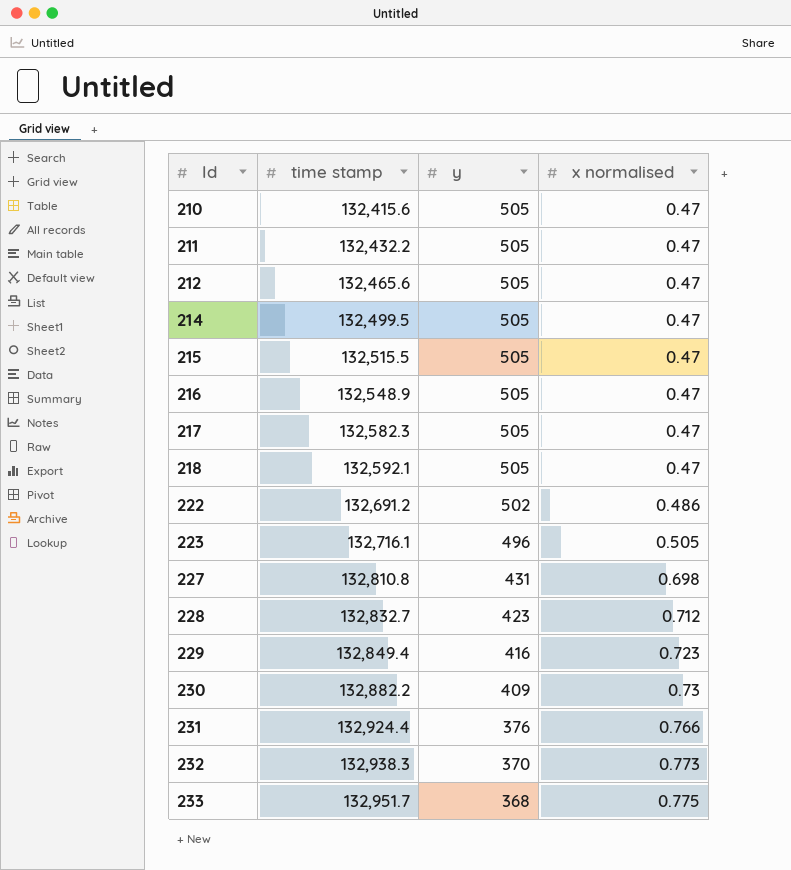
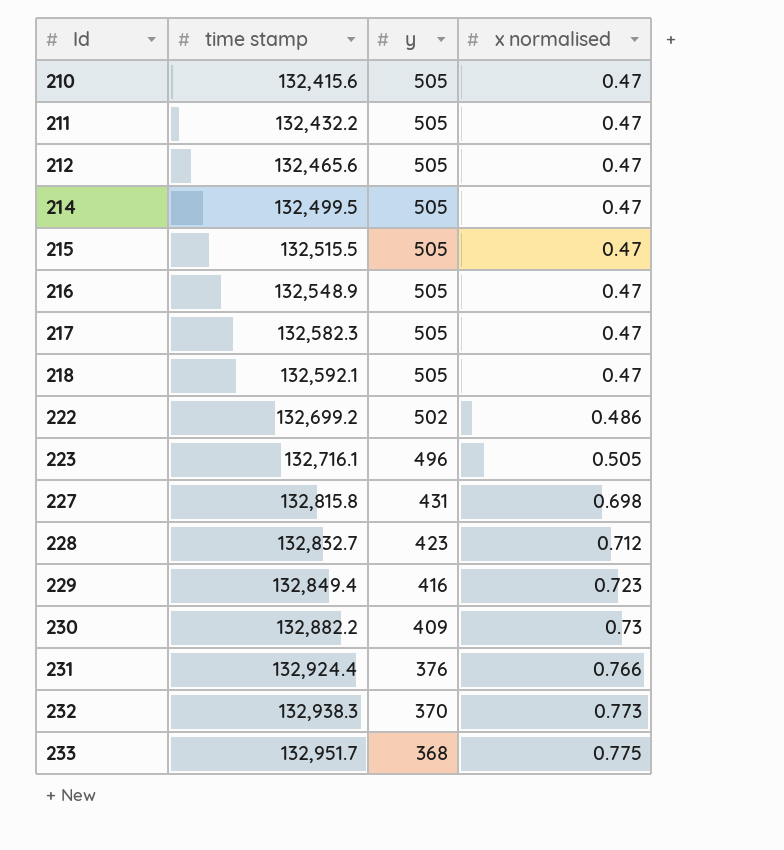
222 | time stamp: 132,691.2 -> 132,699.2
227 | time stamp: 132,810.8 -> 132,815.8

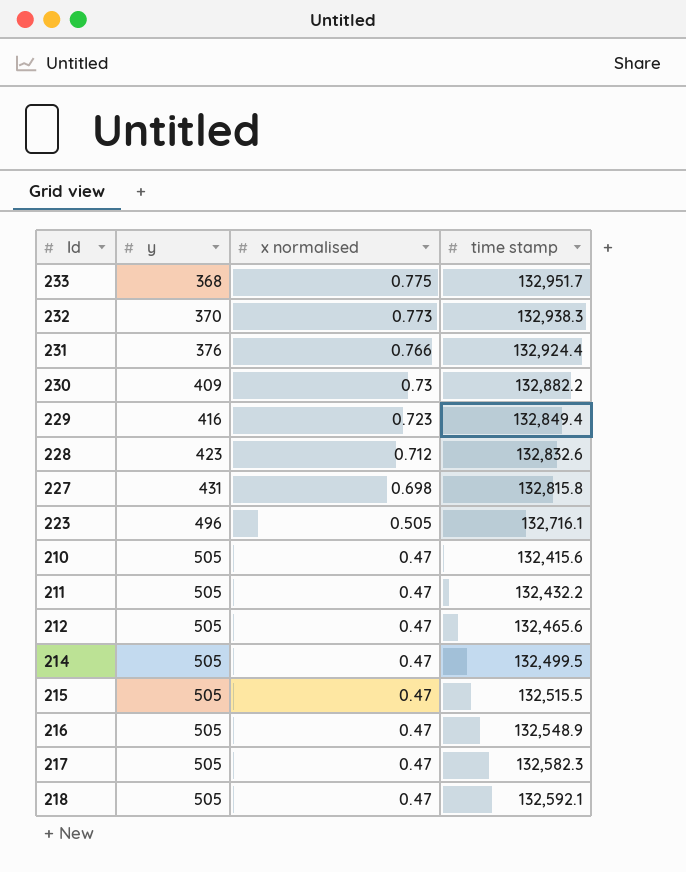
row order: Id ascending -> y ascending
column time stamp | position: 2 -> 4
row 222: 132,699.2 | 502 | 0.486 -> none
228 | time stamp: 132,832.7 -> 132,832.6

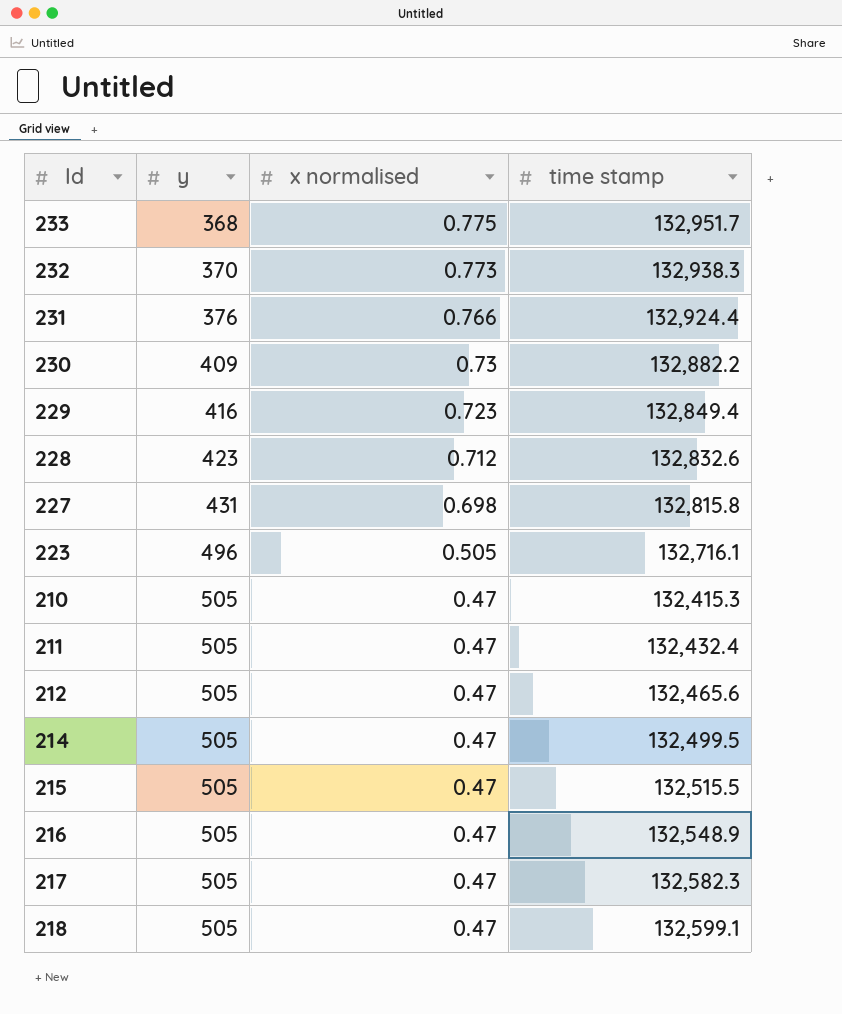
210 | time stamp: 132,415.6 -> 132,415.3
211 | time stamp: 132,432.2 -> 132,432.4
218 | time stamp: 132,592.1 -> 132,599.1

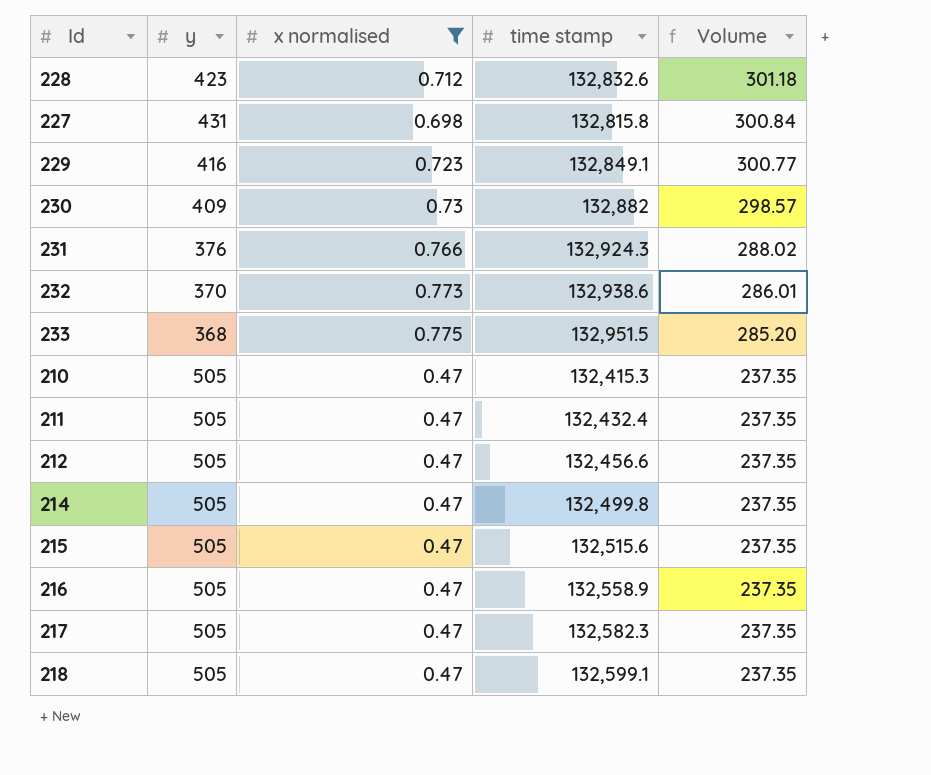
filter: none -> x normalised != 0.505
row order: y ascending -> Volume descending
column Volume | formula: none -> [y] * [x normalised]
229 | time stamp: 132,849.4 -> 132,849.1
230 | time stamp: 132,882.2 -> 132,882
231 | time stamp: 132,924.4 -> 132,924.3
232 | time stamp: 132,938.3 -> 132,938.6
233 | time stamp: 132,951.7 -> 132,951.5
212 | time stamp: 132,465.6 -> 132,456.6
214 | time stamp: 132,499.5 -> 132,499.8
215 | time stamp: 132,515.5 -> 132,515.6
216 | time stamp: 132,548.9 -> 132,558.9

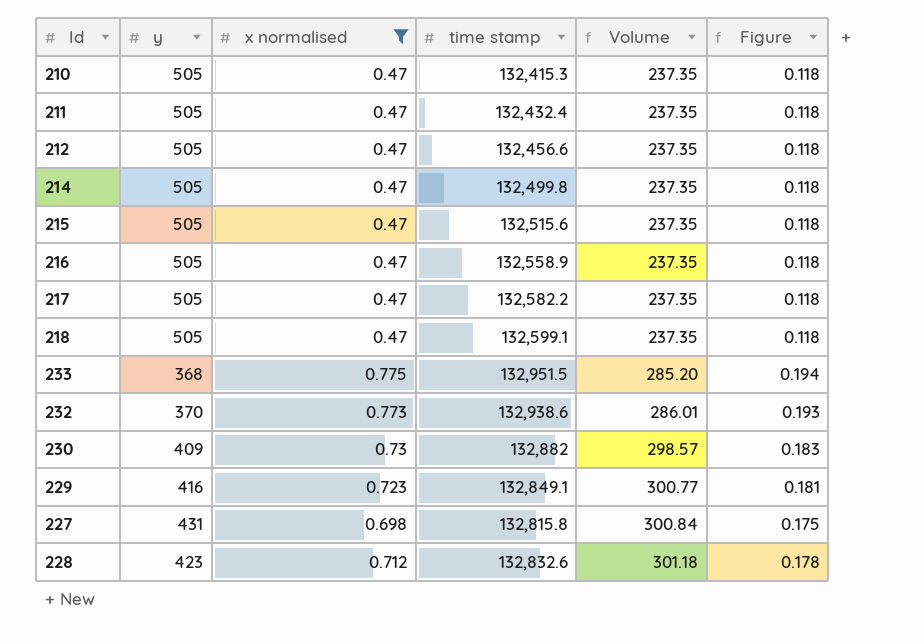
row order: Volume descending -> Volume ascending
column Figure | formula: none -> [x normalised] * 0.25
row 231: 376 | 0.766 | 132,924.3 | 288.02 -> none
217 | time stamp: 132,582.3 -> 132,582.2

